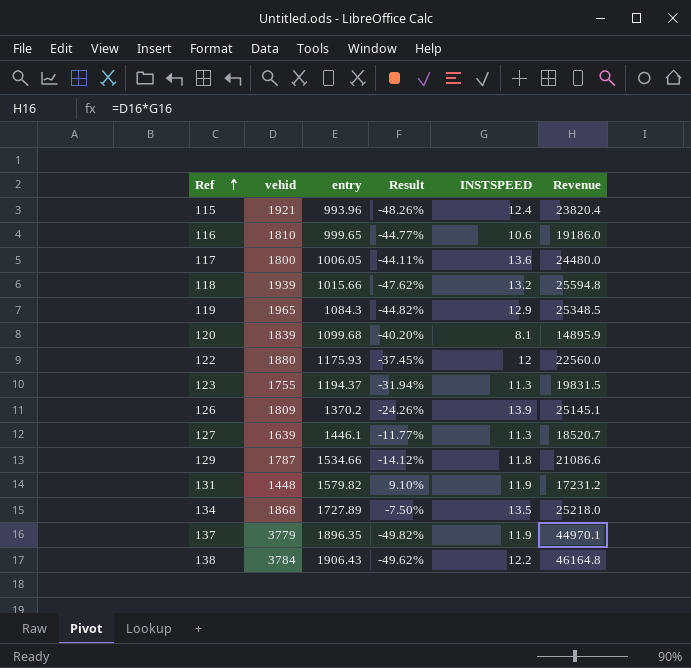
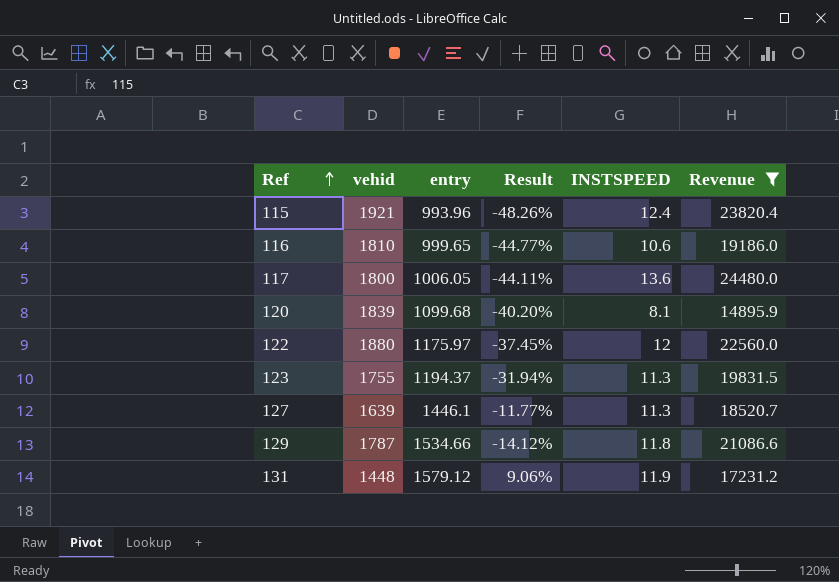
filter: none -> Revenue <= 24480.0
122 | entry: 1175.93 -> 1175.97
131 | entry: 1579.82 -> 1579.12
131 | Result: 9.10% -> 9.06%

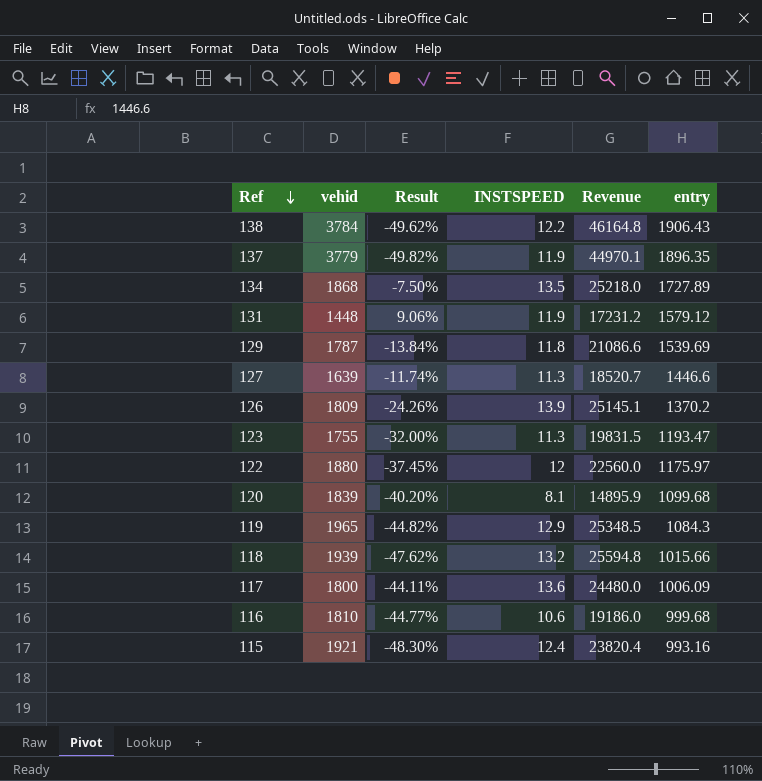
filter: Revenue <= 24480.0 -> none
row order: Ref ascending -> Ref descending
column entry | position: 3 -> 6
129 | Result: -14.12% -> -13.84%
129 | entry: 1534.66 -> 1539.69
127 | Result: -11.77% -> -11.74%
127 | entry: 1446.1 -> 1446.6
123 | Result: -31.94% -> -32.00%
123 | entry: 1194.37 -> 1193.47
117 | entry: 1006.05 -> 1006.09
116 | entry: 999.65 -> 999.68
115 | Result: -48.26% -> -48.30%
115 | entry: 993.96 -> 993.16

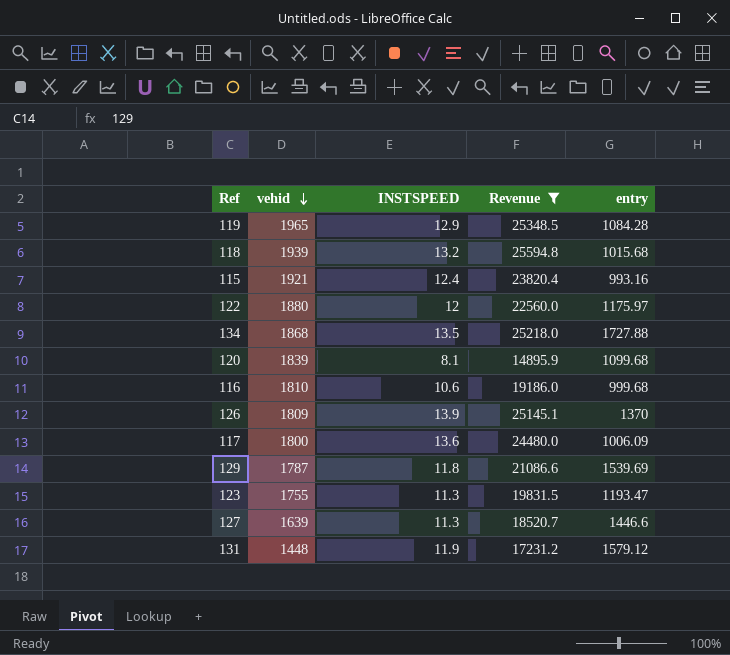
filter: none -> Revenue <= 25594.8
row order: Ref descending -> vehid descending
column Result | formula: ([entry] - [vehid]) / [vehid] -> none
119 | entry: 1084.3 -> 1084.28
118 | entry: 1015.66 -> 1015.68
134 | entry: 1727.89 -> 1727.88
126 | entry: 1370.2 -> 1370

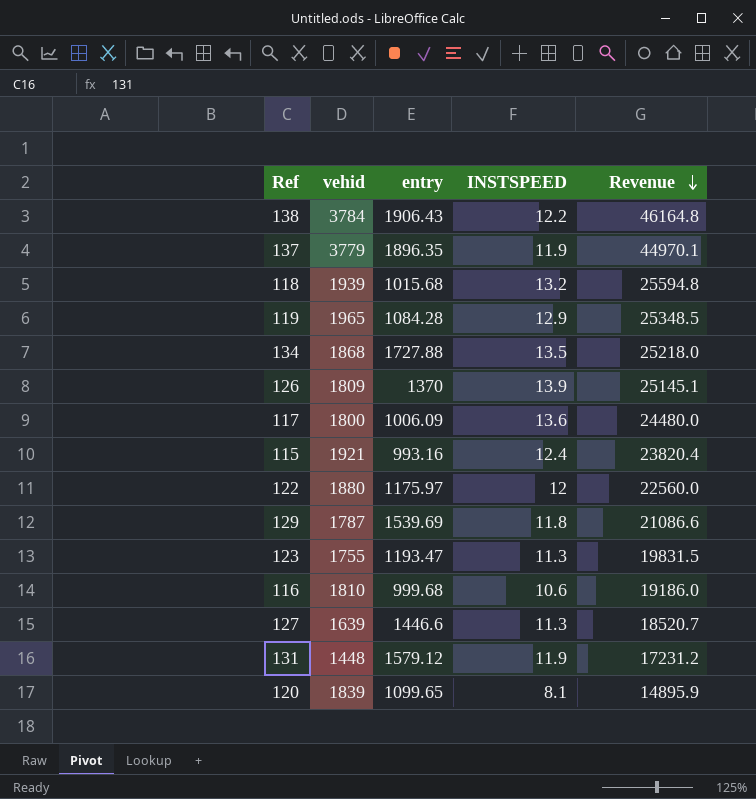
filter: Revenue <= 25594.8 -> none
row order: vehid descending -> Revenue descending
column entry | position: 5 -> 3
120 | entry: 1099.68 -> 1099.65

